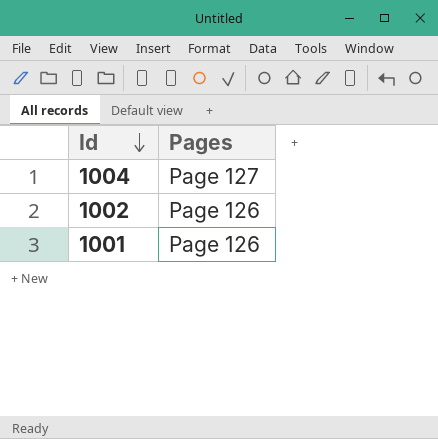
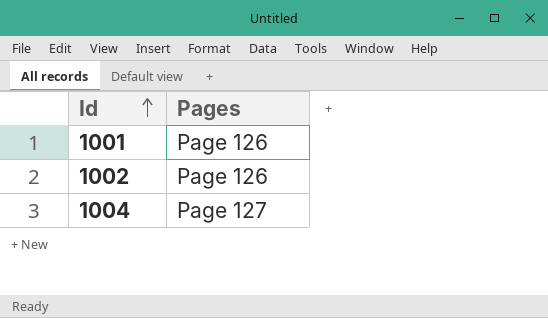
row order: Id descending -> Id ascending

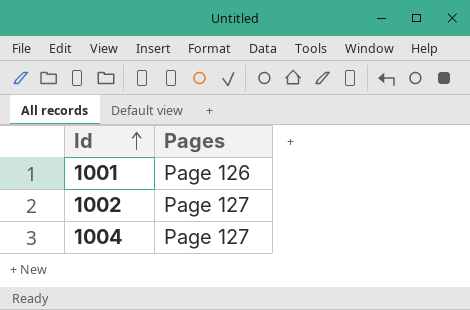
1002 | Pages: Page 126 -> Page 127

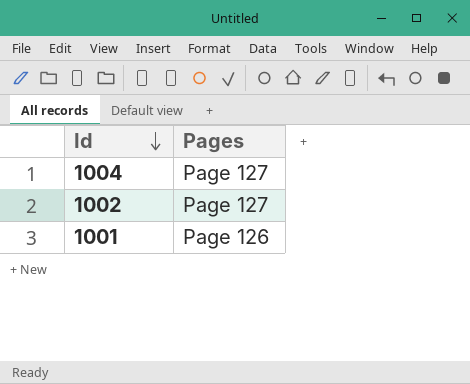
row order: Id ascending -> Id descending

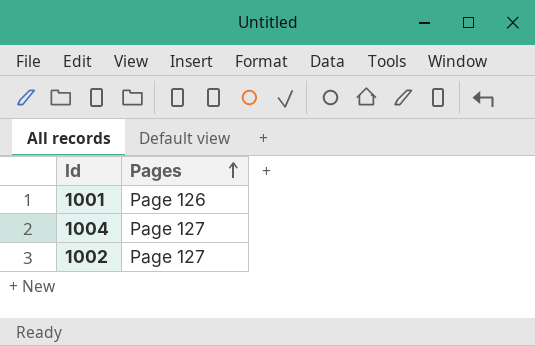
row order: Id descending -> Pages ascending

